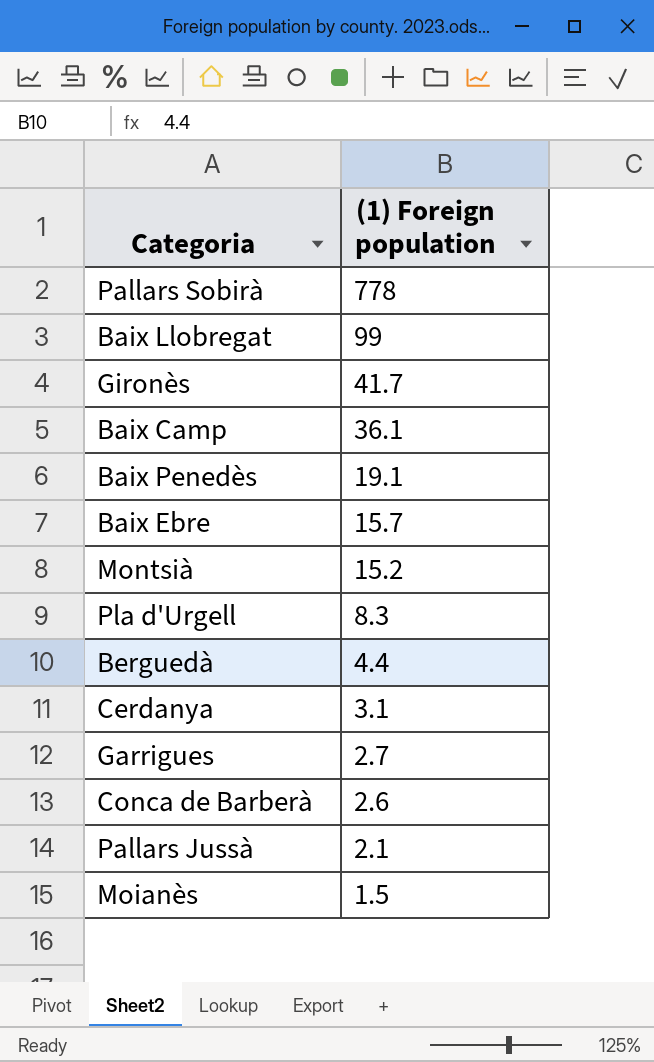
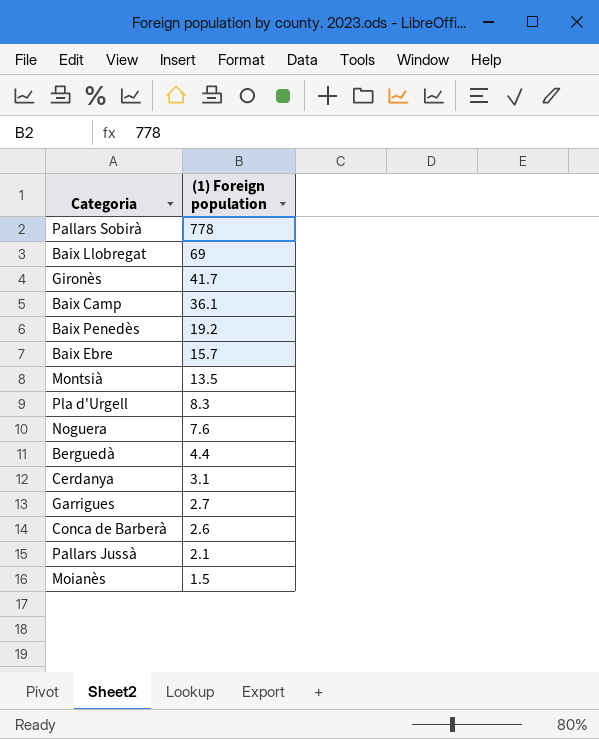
Baix Llobregat | (1) Foreign population: 99 -> 69
Baix Penedès | (1) Foreign population: 19.1 -> 19.2
Montsià | (1) Foreign population: 15.2 -> 13.5
row Noguera: none -> 7.6

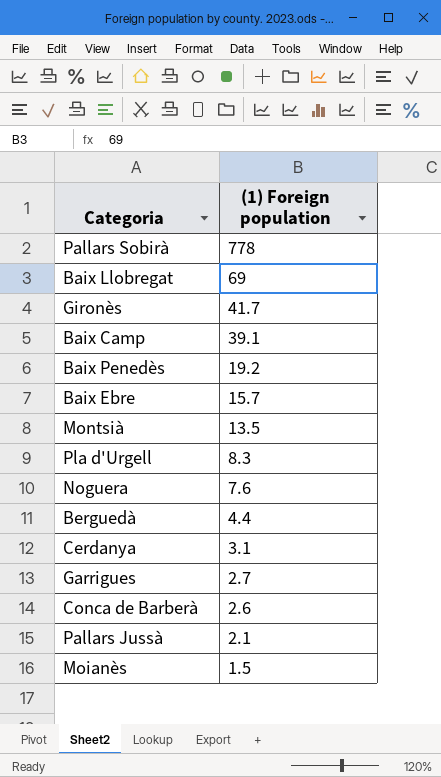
Baix Camp | (1) Foreign population: 36.1 -> 39.1

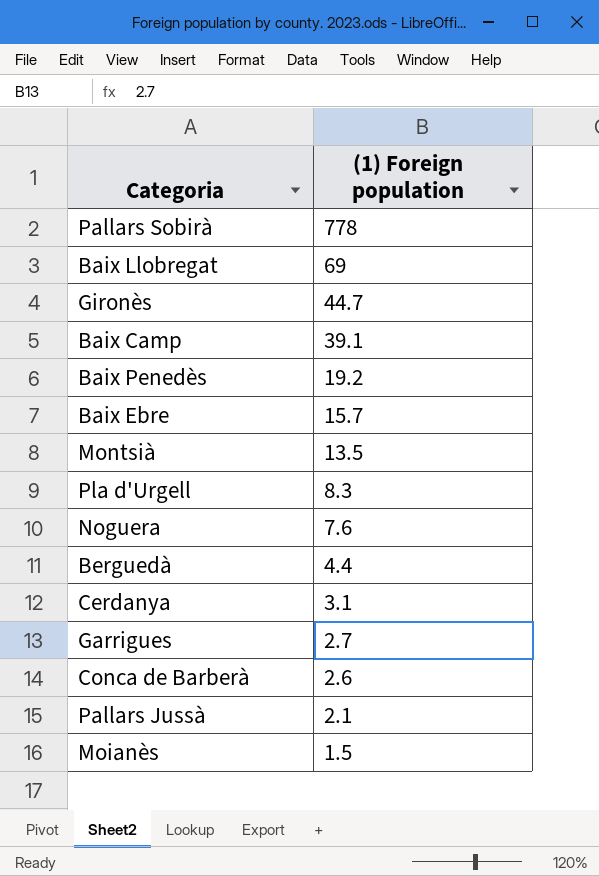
Gironès | (1) Foreign population: 41.7 -> 44.7

